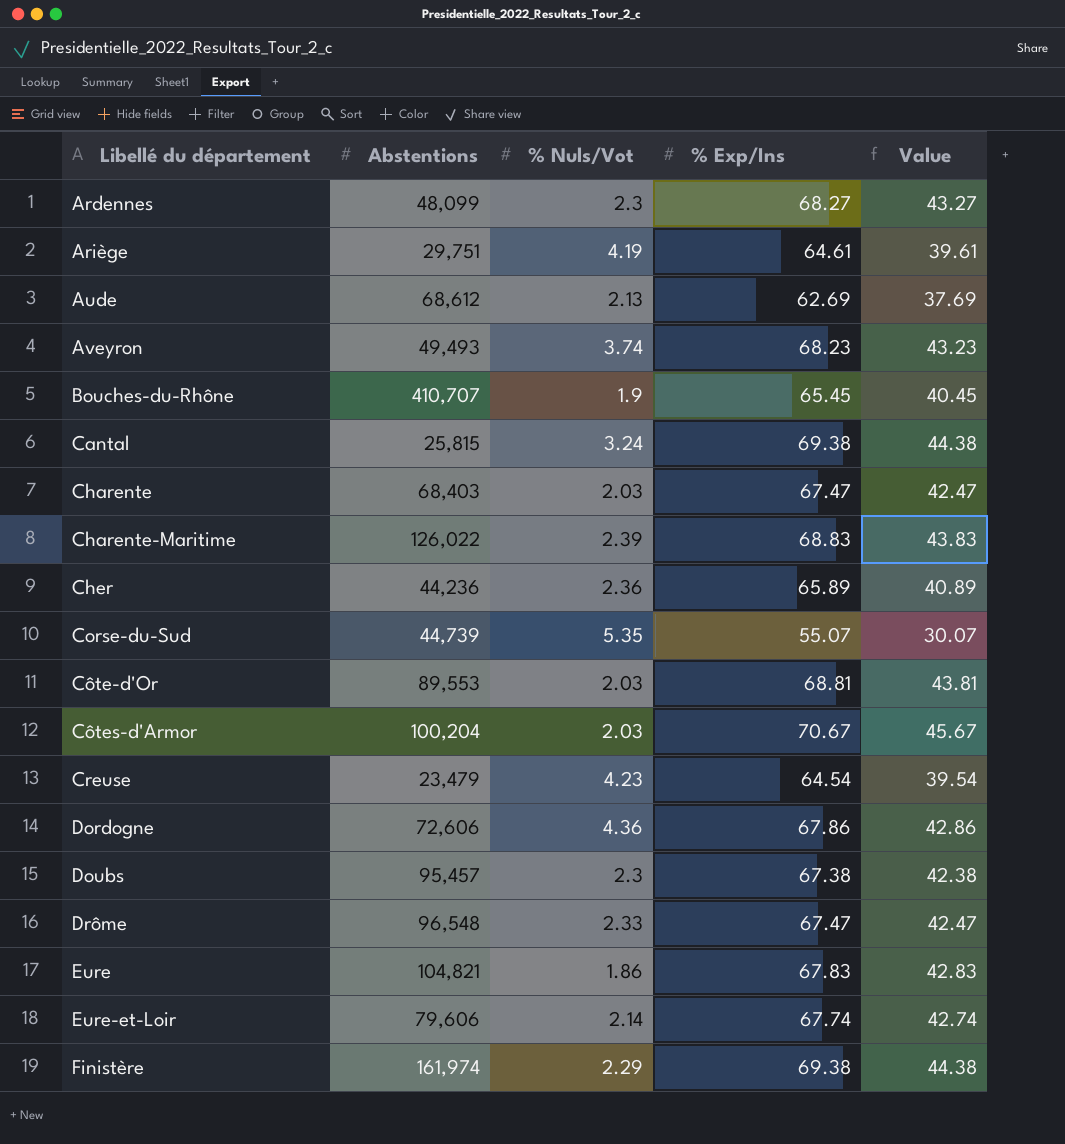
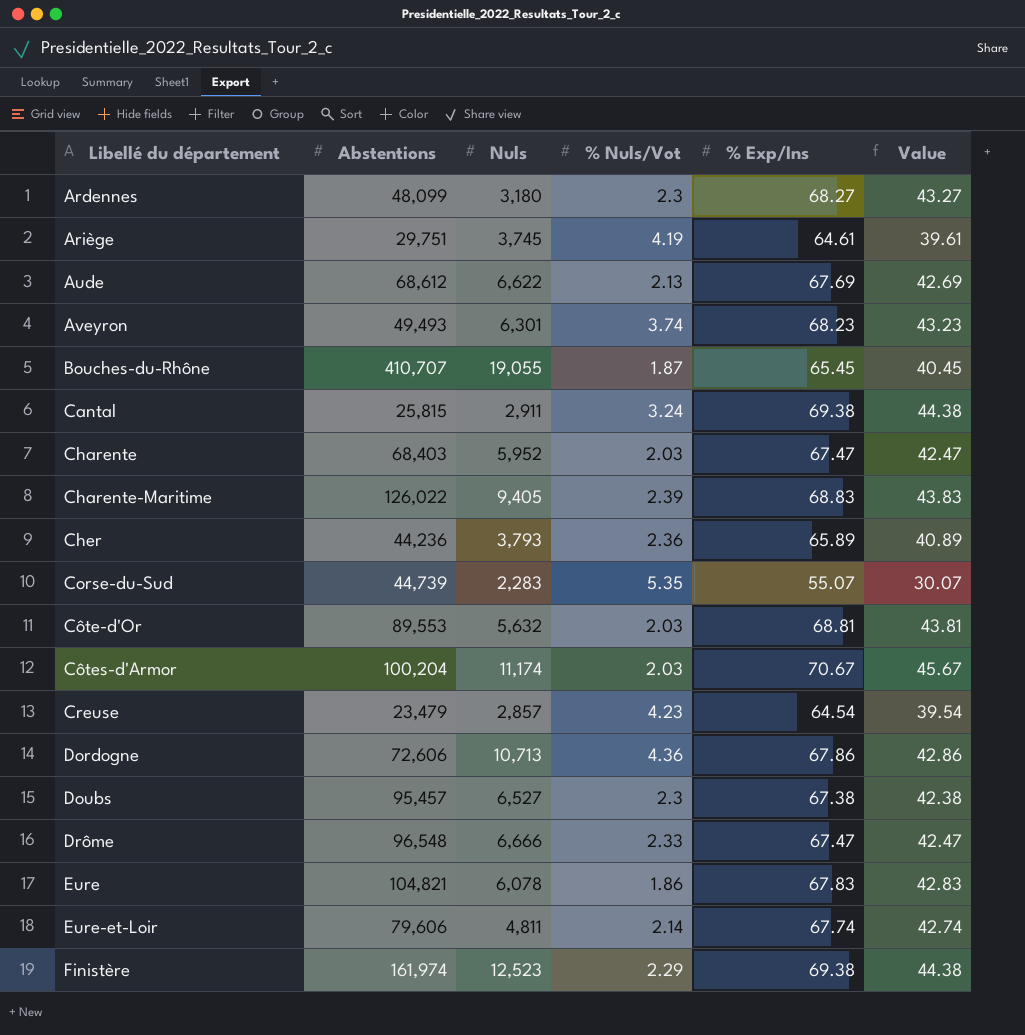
column Nuls | position: none -> 3
Aude | % Exp/Ins: 62.69 -> 67.69
Aude | Value: 37.69 -> 42.69
Bouches-du-Rhône | % Nuls/Vot: 1.9 -> 1.87

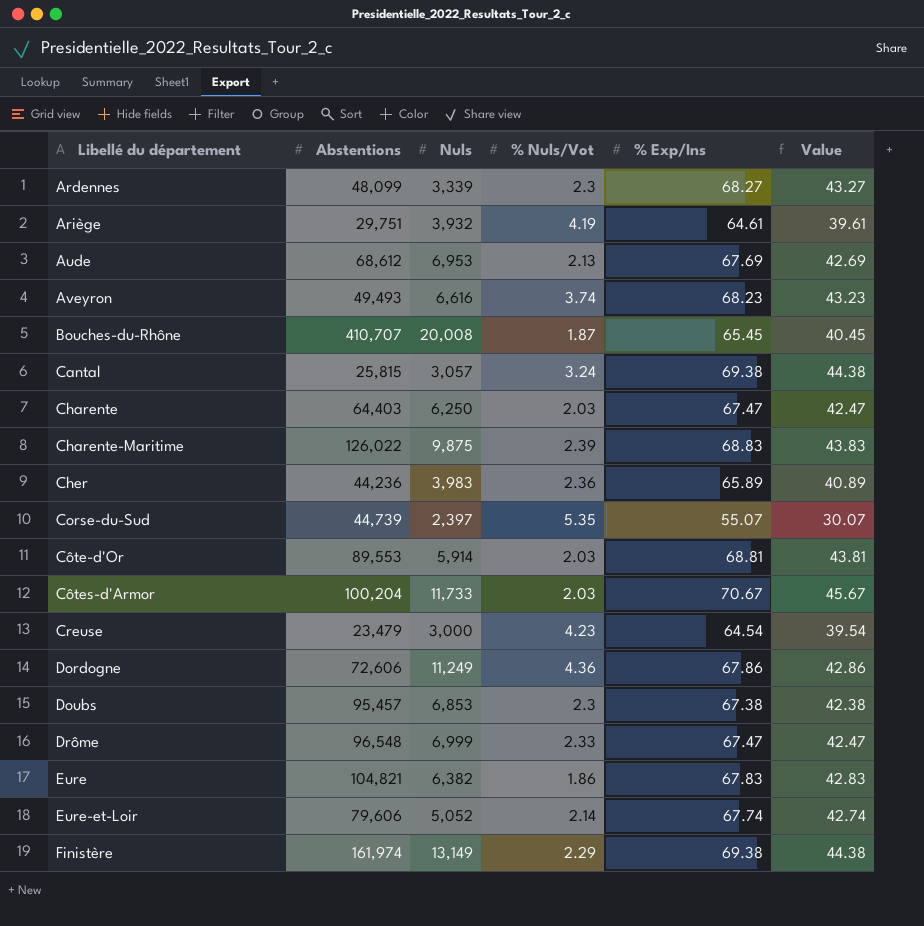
Ardennes | Nuls: 3,180 -> 3,339
Ariège | Nuls: 3,745 -> 3,932
Aude | Nuls: 6,622 -> 6,953
Aveyron | Nuls: 6,301 -> 6,616
Bouches-du-Rhône | Nuls: 19,055 -> 20,008
Cantal | Nuls: 2,911 -> 3,057
Charente | Abstentions: 68,403 -> 64,403
Charente | Nuls: 5,952 -> 6,250
Charente-Maritime | Nuls: 9,405 -> 9,875
Cher | Nuls: 3,793 -> 3,983
Corse-du-Sud | Nuls: 2,283 -> 2,397
Côte-d'Or | Nuls: 5,632 -> 5,914
Côtes-d'Armor | Nuls: 11,174 -> 11,733
Creuse | Nuls: 2,857 -> 3,000
Dordogne | Nuls: 10,713 -> 11,249
Doubs | Nuls: 6,527 -> 6,853
Drôme | Nuls: 6,666 -> 6,999
Eure | Nuls: 6,078 -> 6,382
Eure-et-Loir | Nuls: 4,811 -> 5,052
Finistère | Nuls: 12,523 -> 13,149

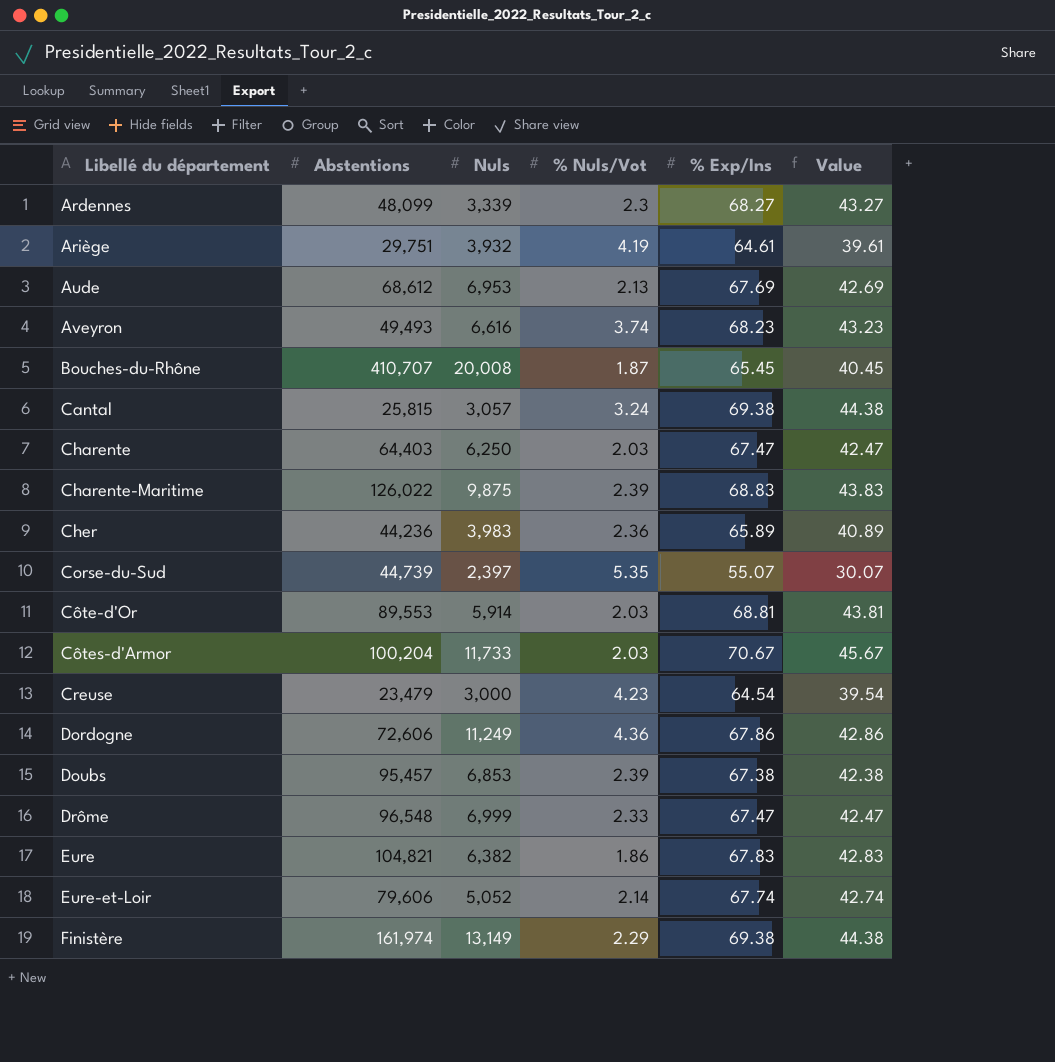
Doubs | % Nuls/Vot: 2.3 -> 2.39

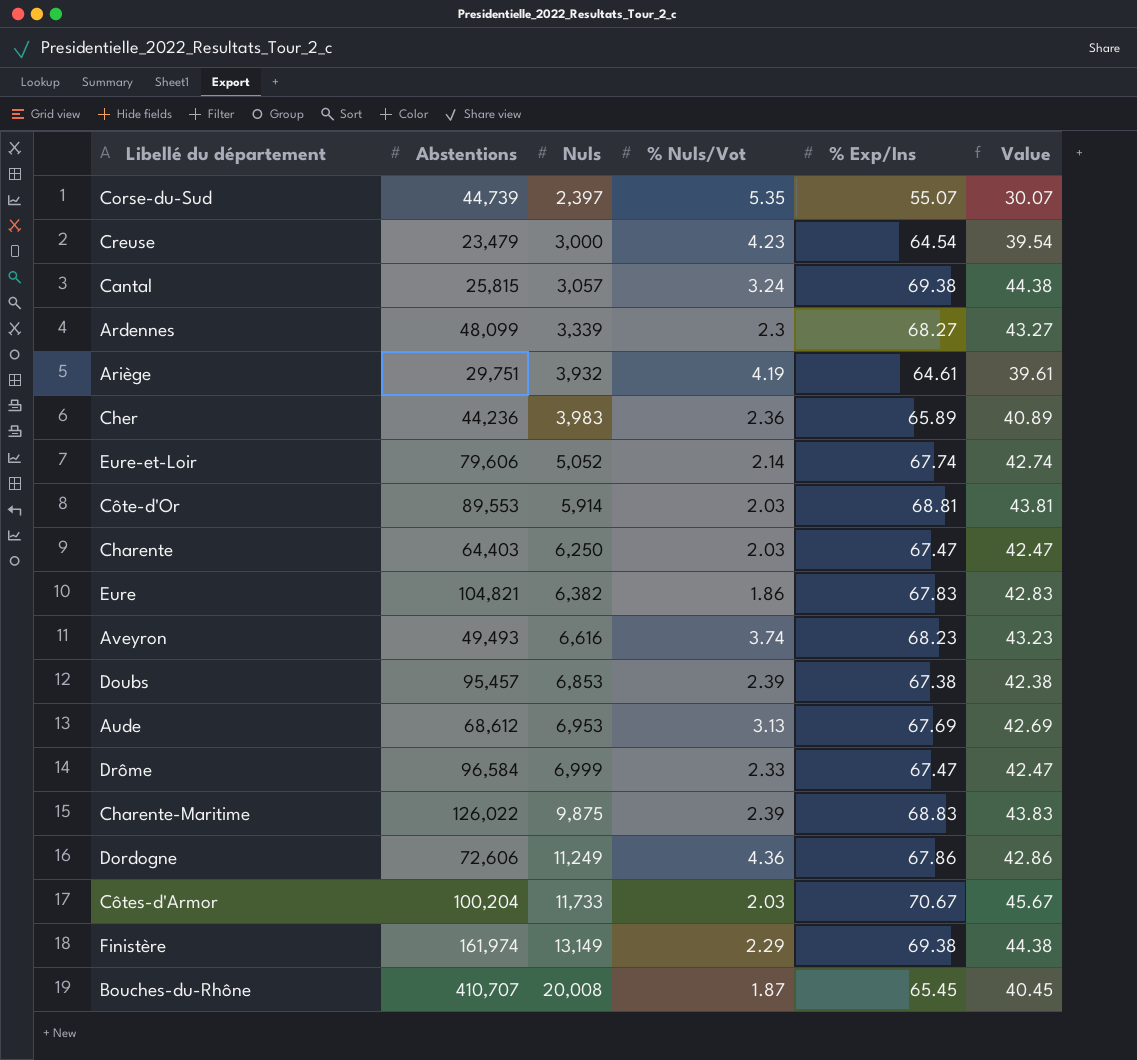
row order: Libellé du département ascending -> Nuls ascending
Aude | % Nuls/Vot: 2.13 -> 3.13
Drôme | Abstentions: 96,548 -> 96,584

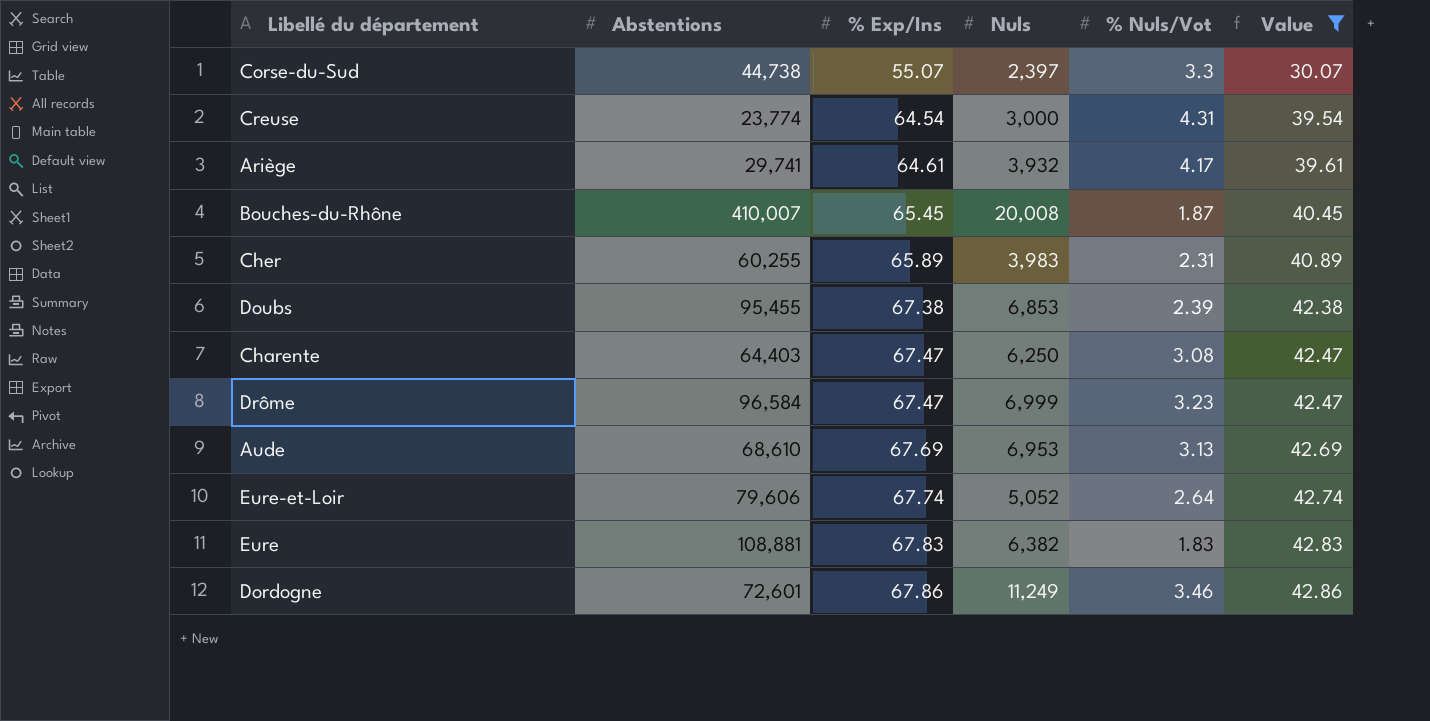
filter: none -> Value <= 42.86
row order: Nuls ascending -> % Exp/Ins ascending
column % Exp/Ins | position: 5 -> 3
Corse-du-Sud | Abstentions: 44,739 -> 44,738
Corse-du-Sud | % Nuls/Vot: 5.35 -> 3.3
Creuse | Abstentions: 23,479 -> 23,774
Creuse | % Nuls/Vot: 4.23 -> 4.31
Ariège | Abstentions: 29,751 -> 29,741
Ariège | % Nuls/Vot: 4.19 -> 4.17
Bouches-du-Rhône | Abstentions: 410,707 -> 410,007
Cher | Abstentions: 44,236 -> 60,255
Cher | % Nuls/Vot: 2.36 -> 2.31
Doubs | Abstentions: 95,457 -> 95,455
Charente | % Nuls/Vot: 2.03 -> 3.08
Drôme | % Nuls/Vot: 2.33 -> 3.23
Aude | Abstentions: 68,612 -> 68,610
Eure-et-Loir | % Nuls/Vot: 2.14 -> 2.64
Eure | Abstentions: 104,821 -> 108,881
Eure | % Nuls/Vot: 1.86 -> 1.83
Dordogne | Abstentions: 72,606 -> 72,601
Dordogne | % Nuls/Vot: 4.36 -> 3.46

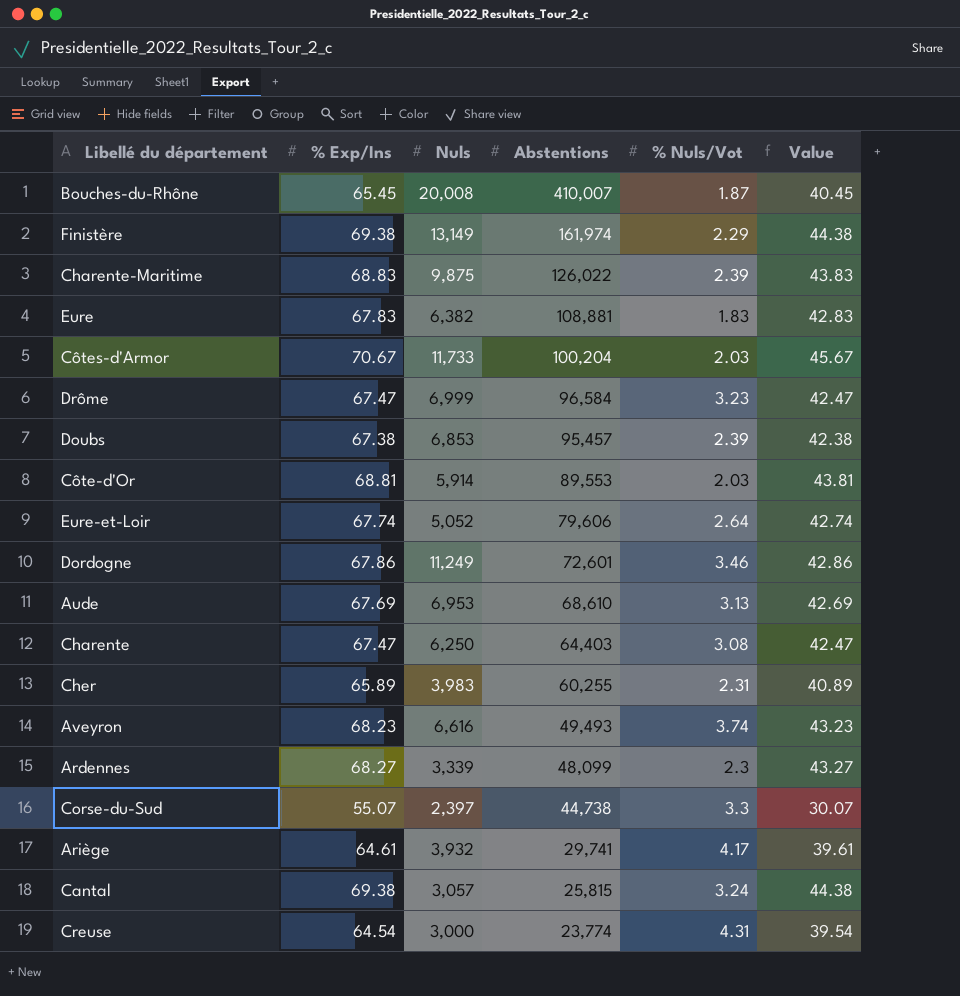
filter: Value <= 42.86 -> none
row order: % Exp/Ins ascending -> Abstentions descending
column Abstentions | position: 2 -> 4
Doubs | Abstentions: 95,455 -> 95,457

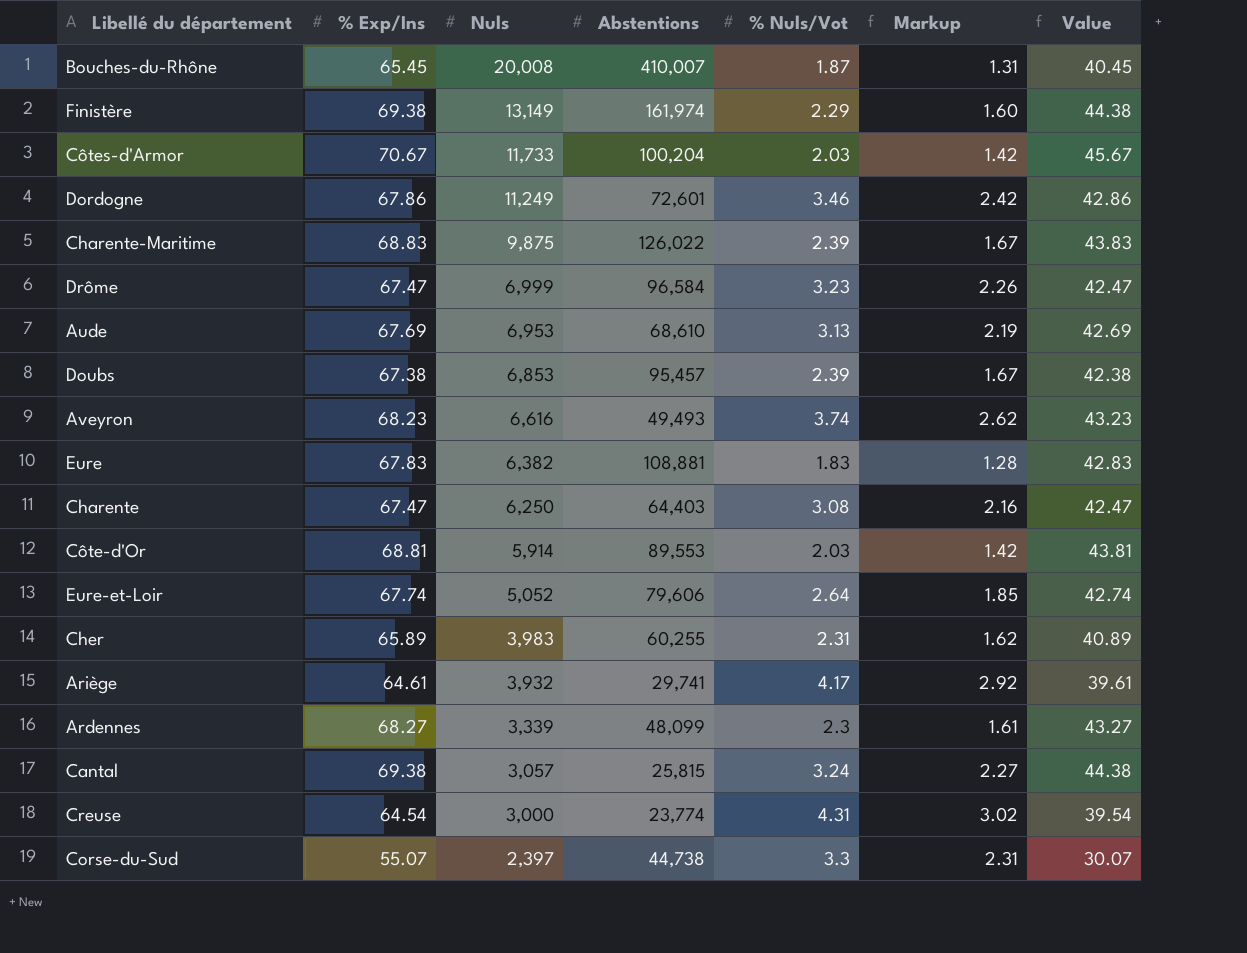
row order: Abstentions descending -> Nuls descending
column Markup | formula: none -> [% Nuls/Vot] * 0.7

